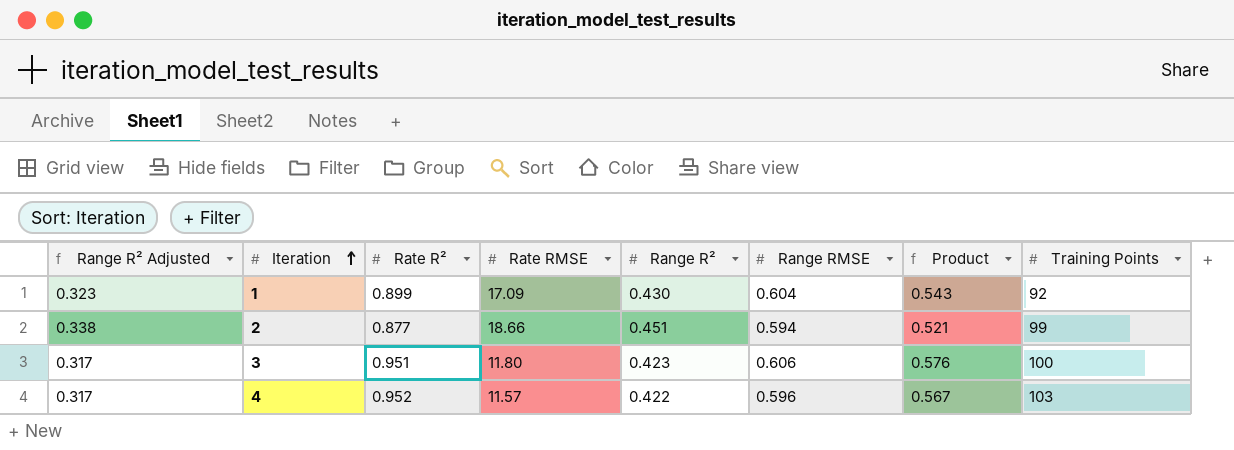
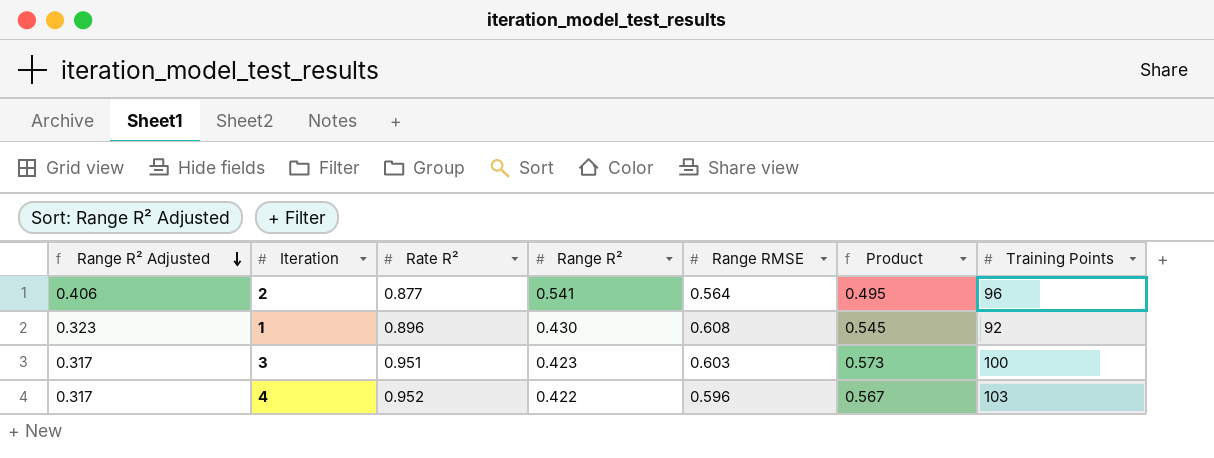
row order: Iteration ascending -> Range R² Adjusted descending
column Rate RMSE | position: 4 -> none
2 | Range R² Adjusted: 0.338 -> 0.406
2 | Range R²: 0.451 -> 0.541
2 | Range RMSE: 0.594 -> 0.564
2 | Product: 0.521 -> 0.495
2 | Training Points: 99 -> 96
1 | Rate R²: 0.899 -> 0.896
1 | Range RMSE: 0.604 -> 0.608
1 | Product: 0.543 -> 0.545
3 | Range RMSE: 0.606 -> 0.603
3 | Product: 0.576 -> 0.573

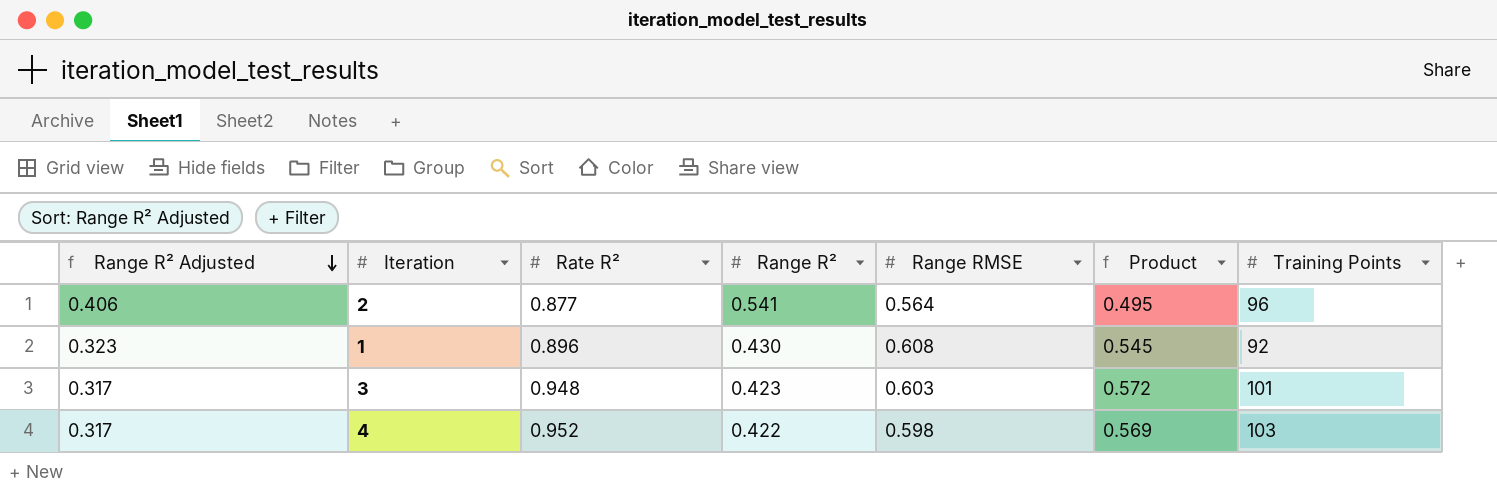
3 | Rate R²: 0.951 -> 0.948
3 | Product: 0.573 -> 0.572
3 | Training Points: 100 -> 101
4 | Range RMSE: 0.596 -> 0.598
4 | Product: 0.567 -> 0.569

